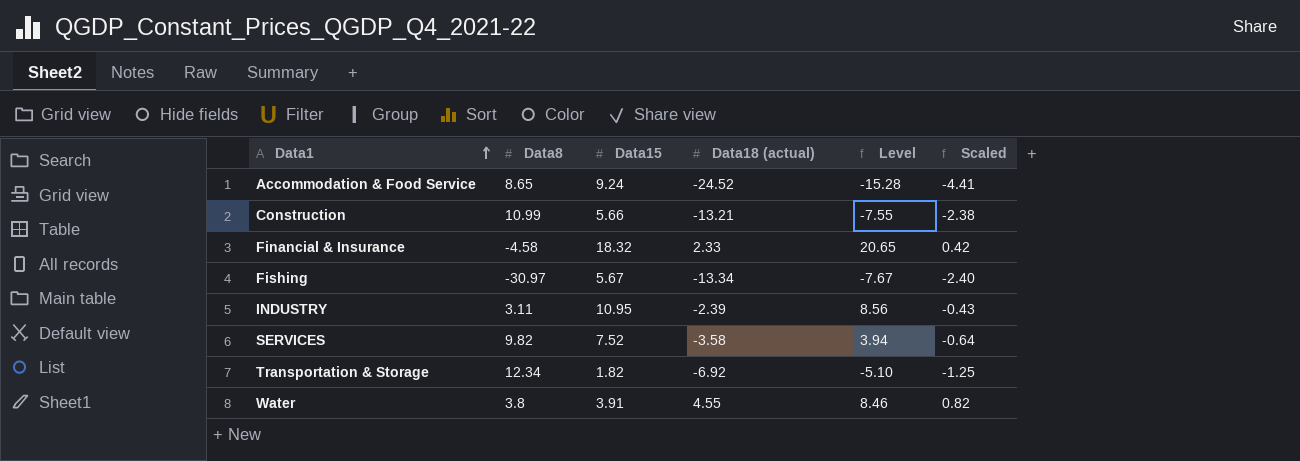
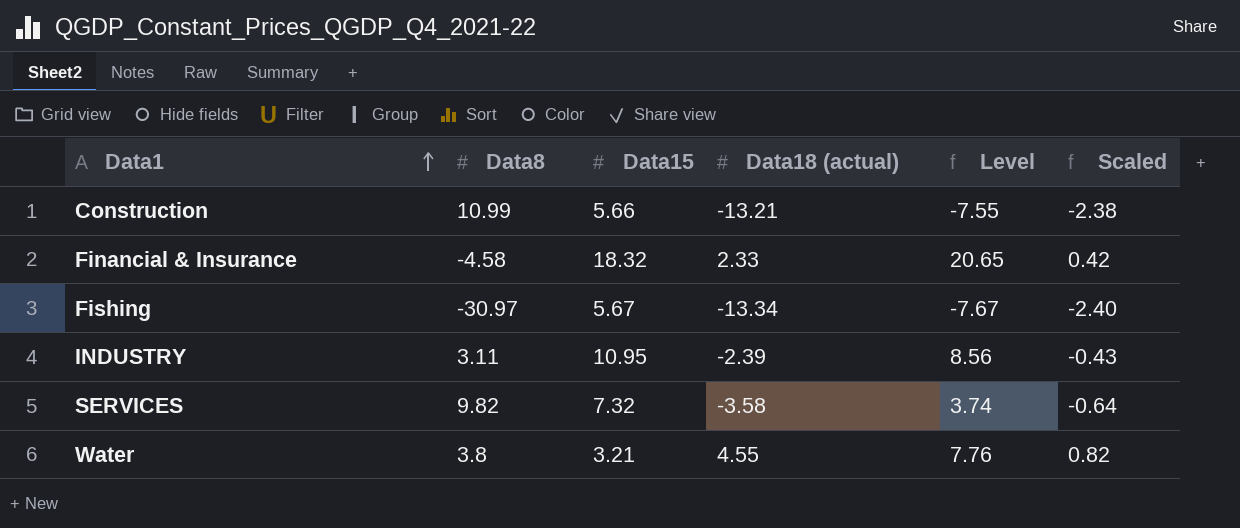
row Accommodation & Food Service: 8.65 | 9.24 | -24.52 | -15.28 | -4.41 -> none
row Transportation & Storage: 12.34 | 1.82 | -6.92 | -5.10 | -1.25 -> none
SERVICES | Data15: 7.52 -> 7.32
SERVICES | Level: 3.94 -> 3.74
Water | Data15: 3.91 -> 3.21
Water | Level: 8.46 -> 7.76

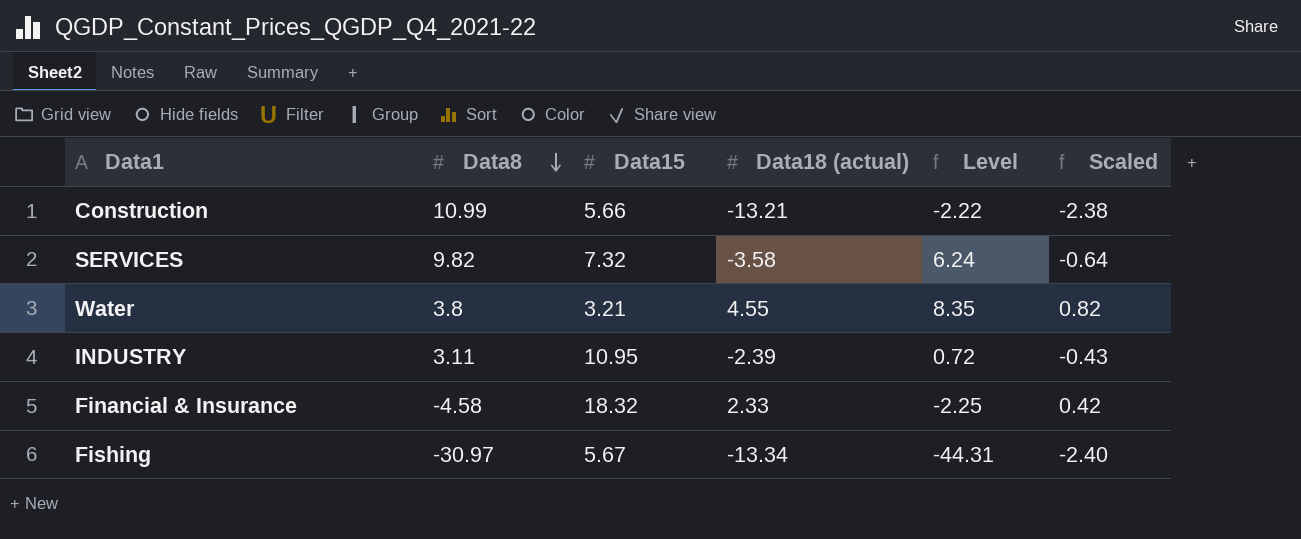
row order: Data1 ascending -> Data8 descending
column Level | formula: [Data15] + [Data18 (actual)] -> [Data8] + [Data18 (actual)]

